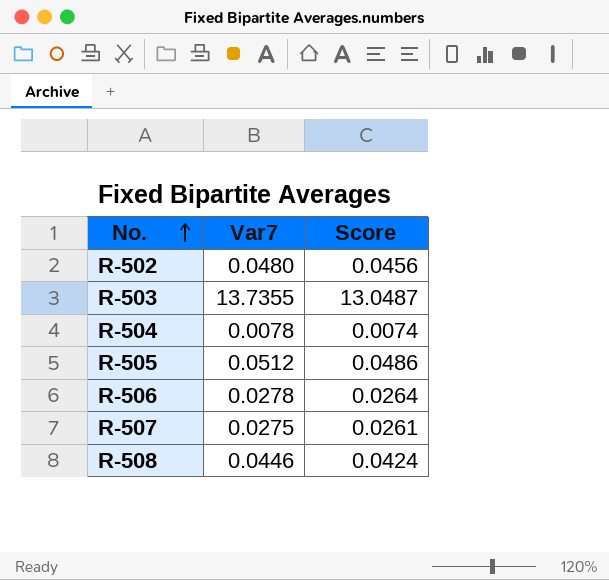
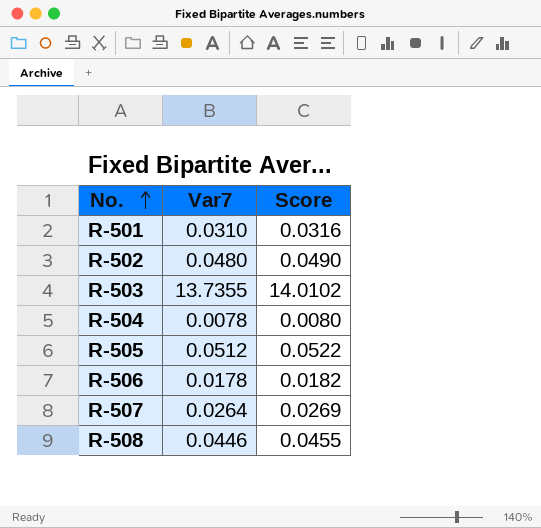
column Score | formula: [Var7] * 0.95 -> [Var7] * 1.02
row R-501: none -> 0.0310 | 0.0316
R-506 | Var7: 0.0278 -> 0.0178
R-507 | Var7: 0.0275 -> 0.0264

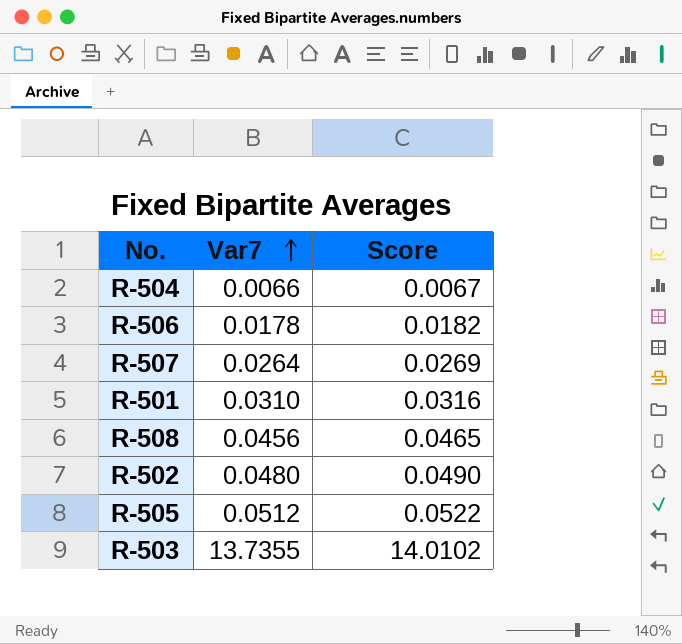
row order: No. ascending -> Var7 ascending
R-504 | Var7: 0.0078 -> 0.0066
R-504 | Score: 0.0080 -> 0.0067
R-508 | Var7: 0.0446 -> 0.0456
R-508 | Score: 0.0455 -> 0.0465

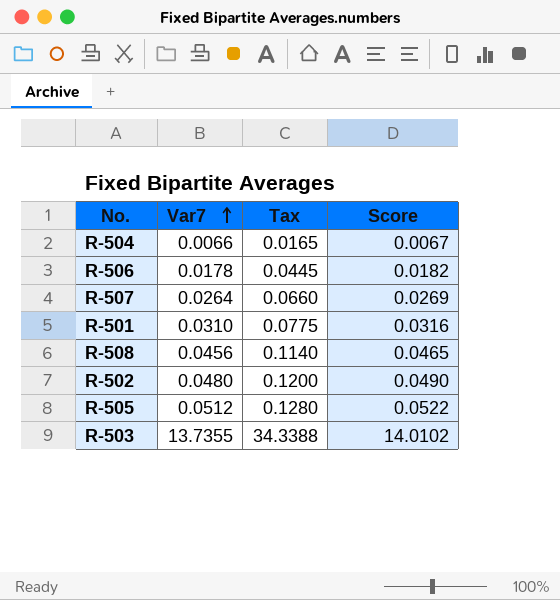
column Tax | formula: none -> [Var7] * 2.5

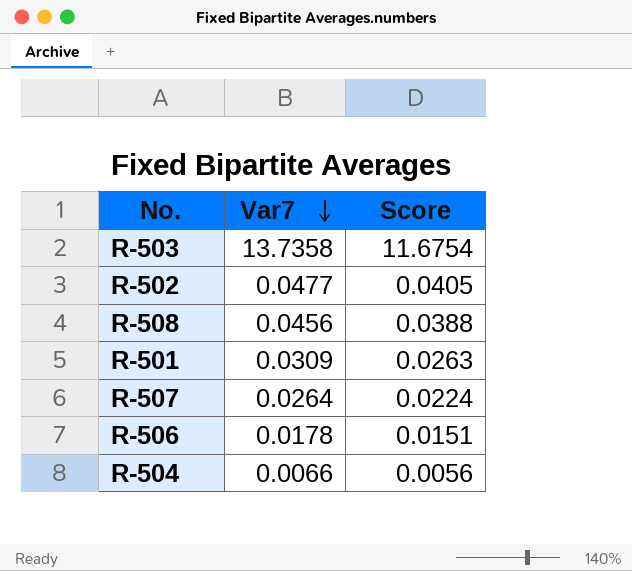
row order: Var7 ascending -> Var7 descending
column Tax | formula: [Var7] * 2.5 -> none
column Score | formula: [Var7] * 1.02 -> [Var7] * 0.85
row R-505: 0.0512 | 0.1280 | 0.0522 -> none
R-503 | Var7: 13.7355 -> 13.7358
R-502 | Var7: 0.0480 -> 0.0477
R-501 | Var7: 0.0310 -> 0.0309

